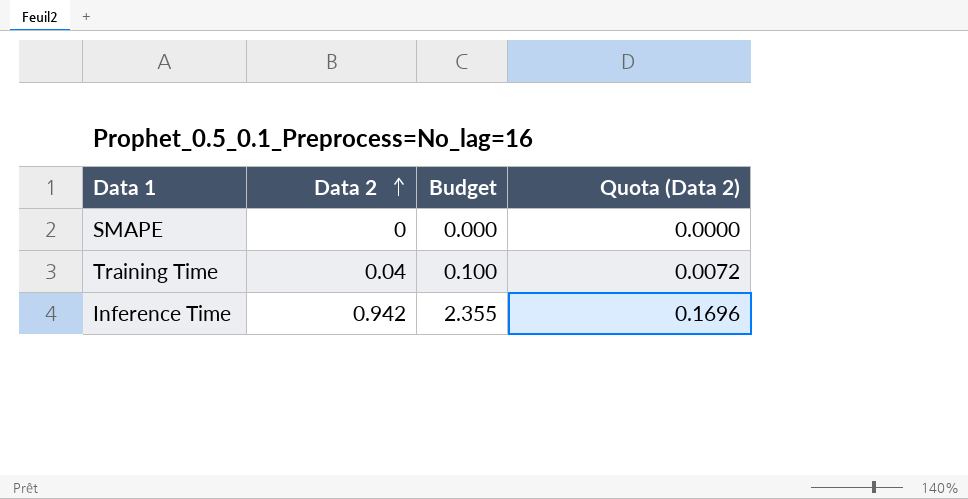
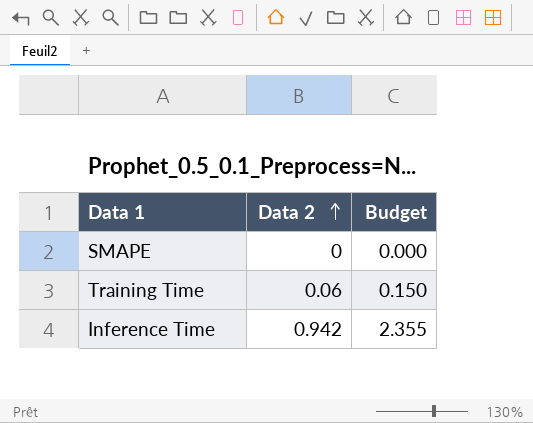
column Quota (Data 2) | formula: [Data 2] * 0.18 -> none
Training Time | Data 2: 0.04 -> 0.06
Training Time | Budget: 0.100 -> 0.150

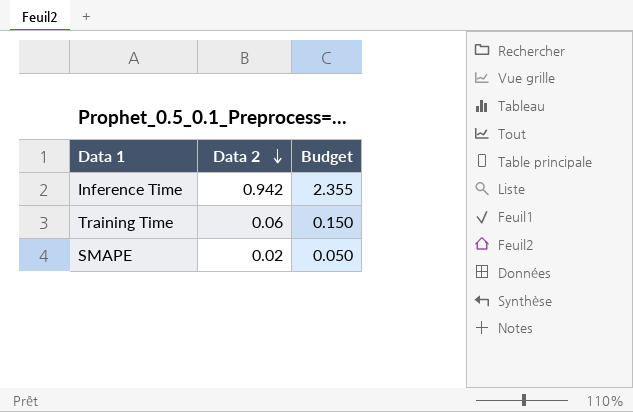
row order: Data 2 ascending -> Data 2 descending
SMAPE | Data 2: 0 -> 0.02
SMAPE | Budget: 0.000 -> 0.050

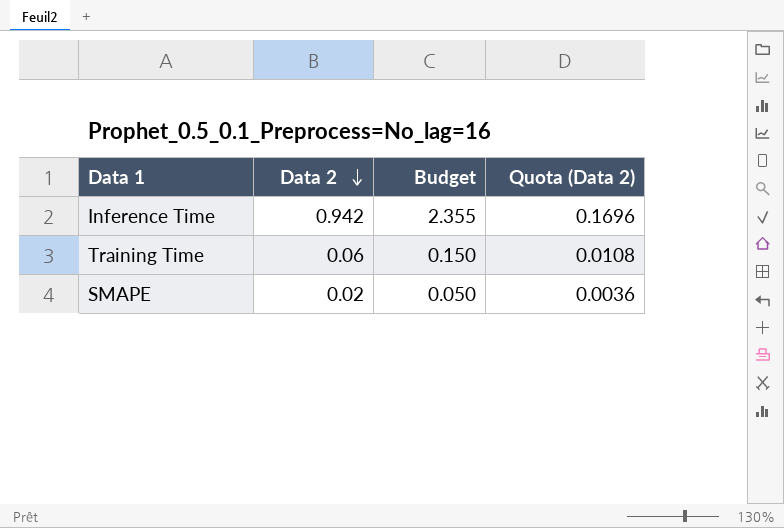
column Quota (Data 2) | formula: none -> [Data 2] * 0.18

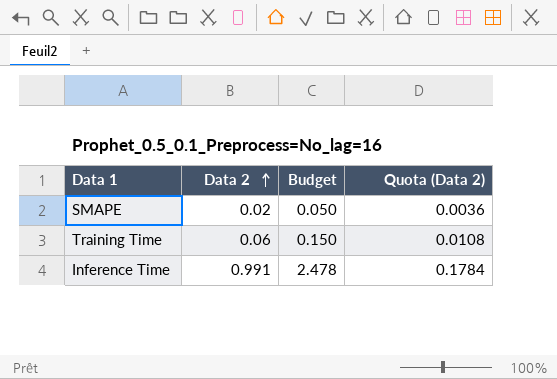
row order: Data 2 descending -> Data 2 ascending
Inference Time | Data 2: 0.942 -> 0.991
Inference Time | Budget: 2.355 -> 2.478
Inference Time | Quota (Data 2): 0.1696 -> 0.1784

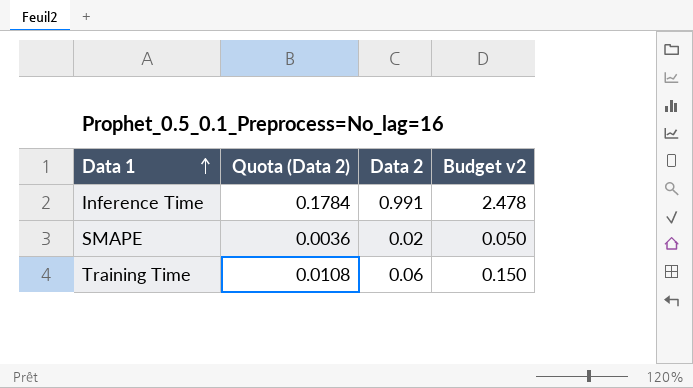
row order: Data 2 ascending -> Data 1 ascending
column Quota (Data 2) | position: 4 -> 2
column name: Budget -> Budget v2

